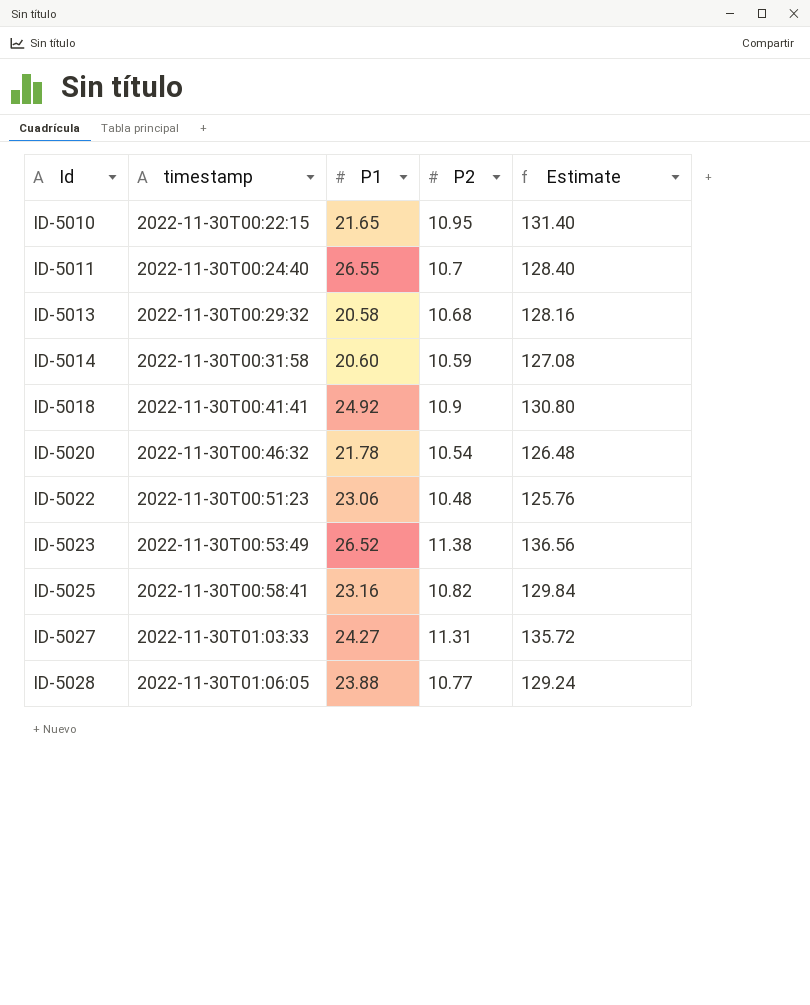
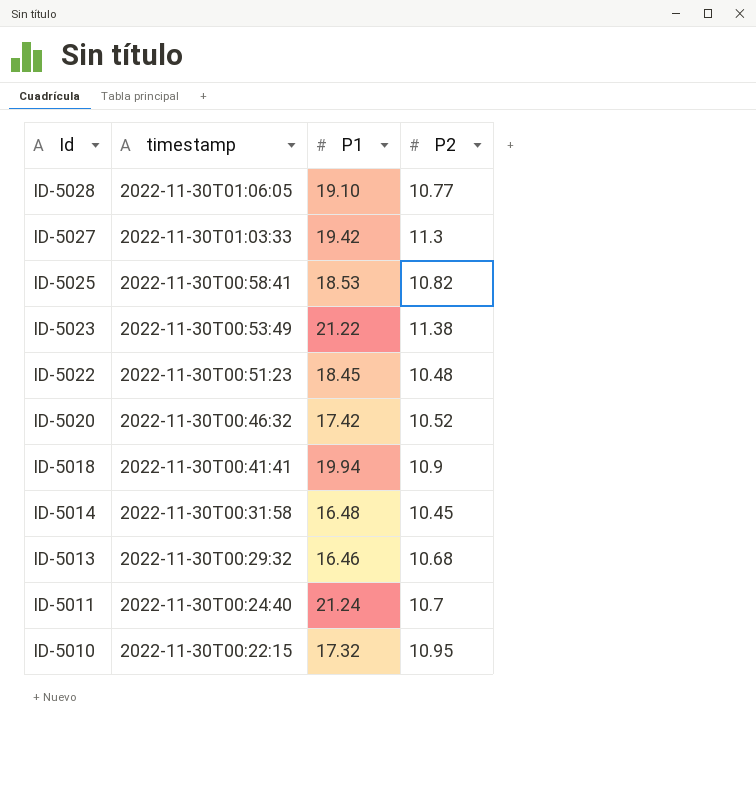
row order: Id ascending -> Id descending
column Estimate | formula: [P2] * 12 -> none
ID-5028 | P1: 23.88 -> 19.10
ID-5027 | P1: 24.27 -> 19.42
ID-5027 | P2: 11.31 -> 11.3
ID-5025 | P1: 23.16 -> 18.53
ID-5023 | P1: 26.52 -> 21.22
ID-5022 | P1: 23.06 -> 18.45
ID-5020 | P1: 21.78 -> 17.42
ID-5020 | P2: 10.54 -> 10.52
ID-5018 | P1: 24.92 -> 19.94
ID-5014 | P1: 20.60 -> 16.48
ID-5014 | P2: 10.59 -> 10.45
ID-5013 | P1: 20.58 -> 16.46
ID-5011 | P1: 26.55 -> 21.24
ID-5010 | P1: 21.65 -> 17.32

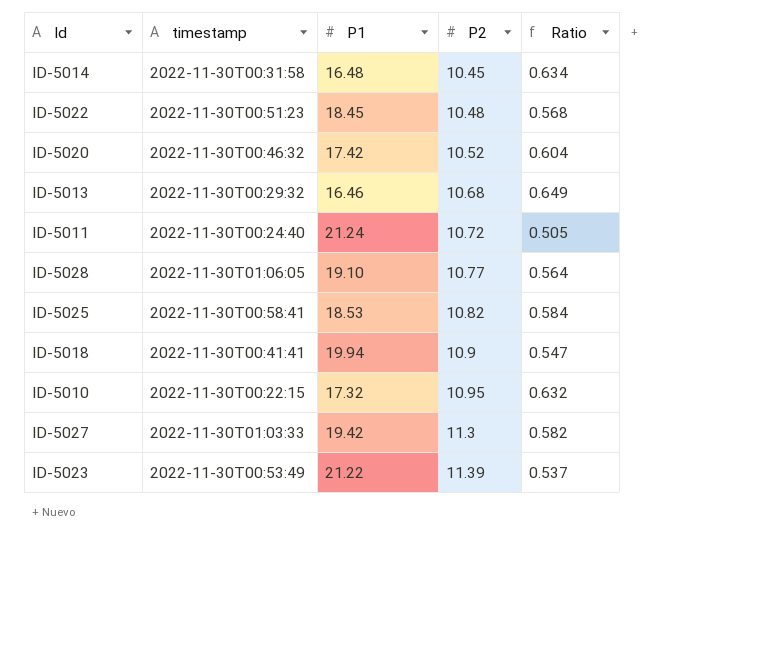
row order: Id descending -> P2 ascending
column Ratio | formula: none -> [P2] / [P1]
ID-5011 | P2: 10.7 -> 10.72
ID-5023 | P2: 11.38 -> 11.39

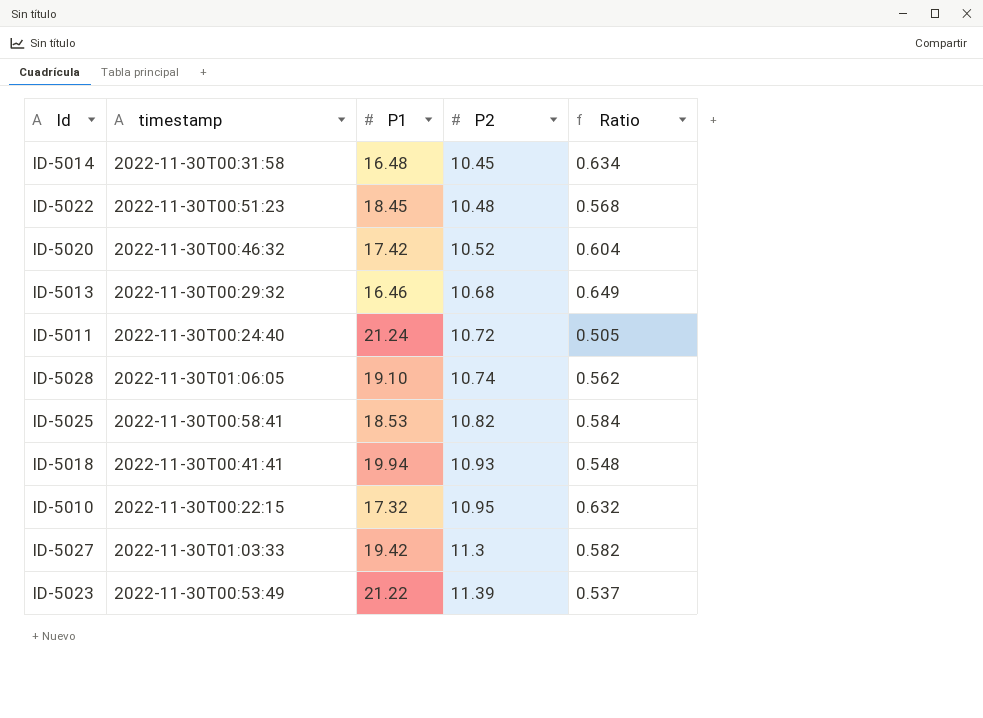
ID-5028 | P2: 10.77 -> 10.74
ID-5028 | Ratio: 0.564 -> 0.562
ID-5018 | P2: 10.9 -> 10.93
ID-5018 | Ratio: 0.547 -> 0.548

